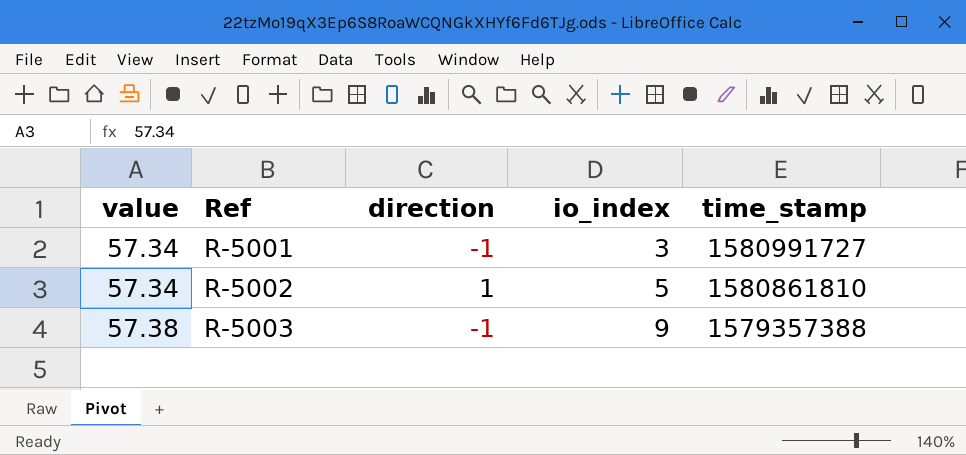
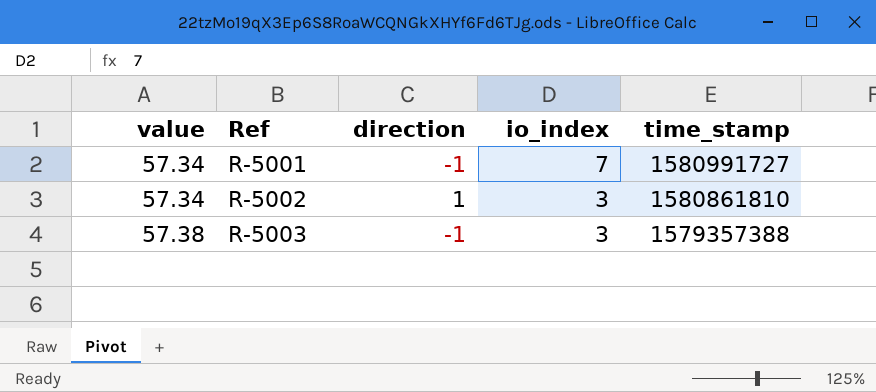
R-5001 | io_index: 3 -> 7
R-5002 | io_index: 5 -> 3
R-5003 | io_index: 9 -> 3

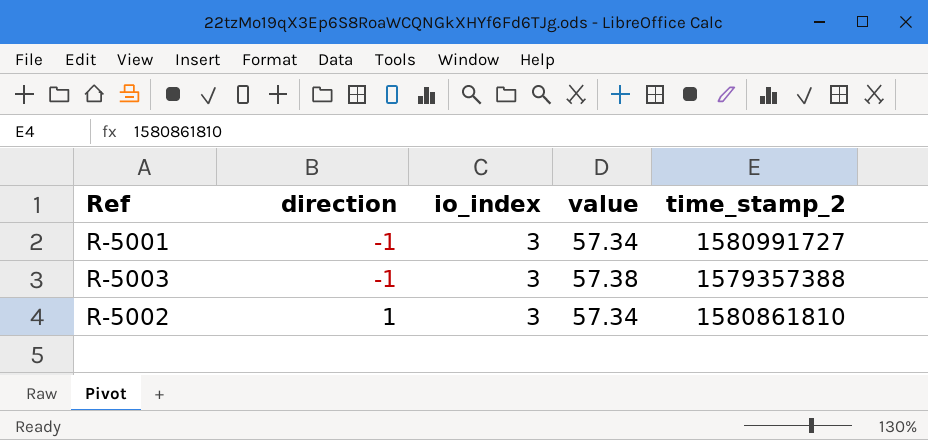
row order: value ascending -> direction ascending
column value | position: 1 -> 4
column name: time_stamp -> time_stamp_2
R-5001 | io_index: 7 -> 3

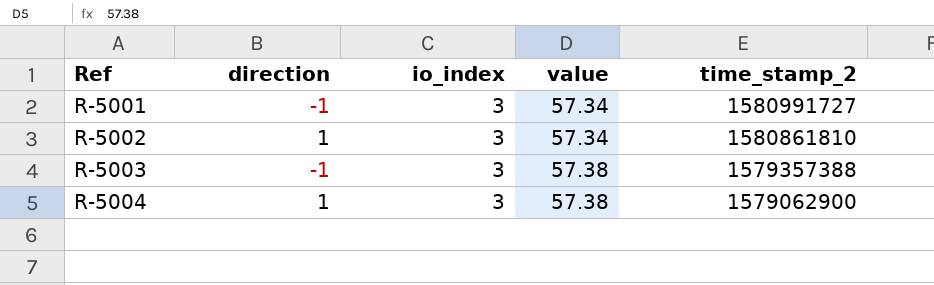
row order: direction ascending -> Ref ascending
row R-5004: none -> 1 | 3 | 57.38 | 1579062900

